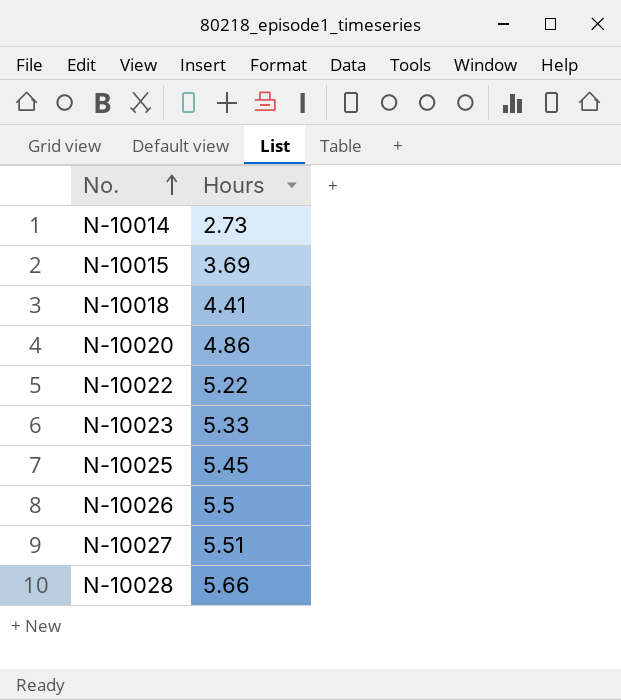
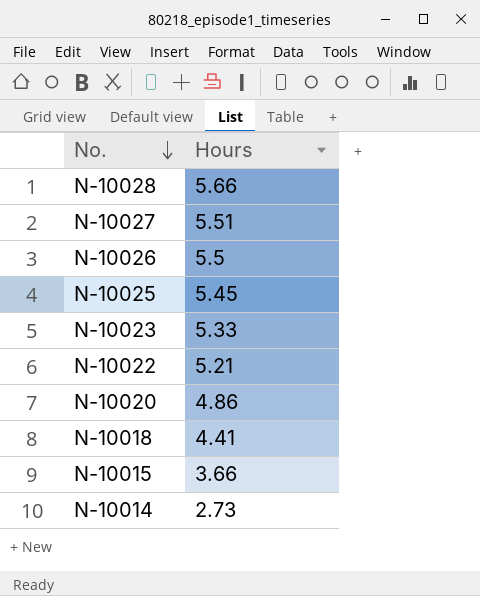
row order: No. ascending -> No. descending
N-10022 | Hours: 5.22 -> 5.21
N-10015 | Hours: 3.69 -> 3.66

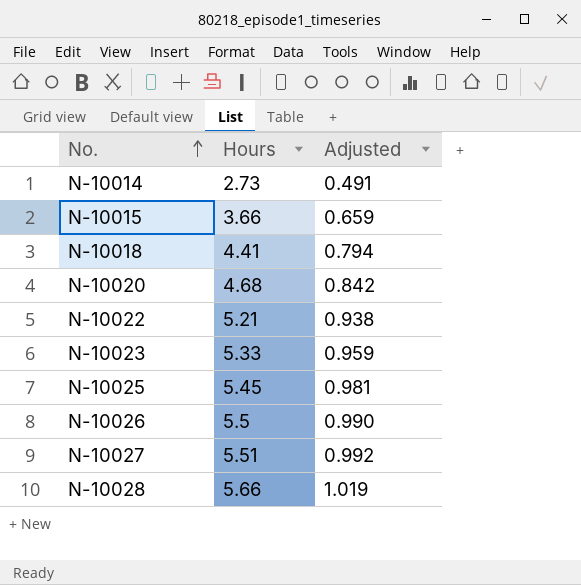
row order: No. descending -> No. ascending
column Adjusted | formula: none -> [Hours] * 0.18
N-10020 | Hours: 4.86 -> 4.68

